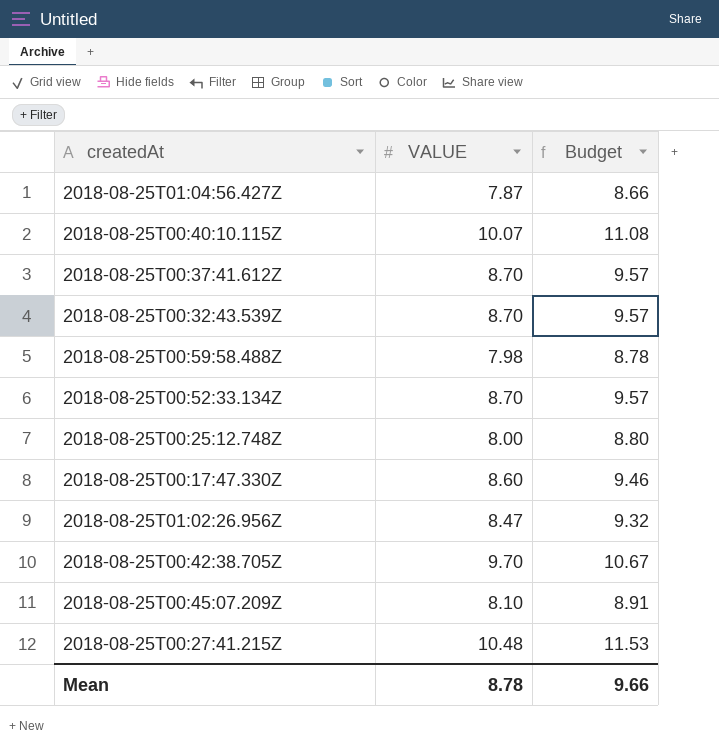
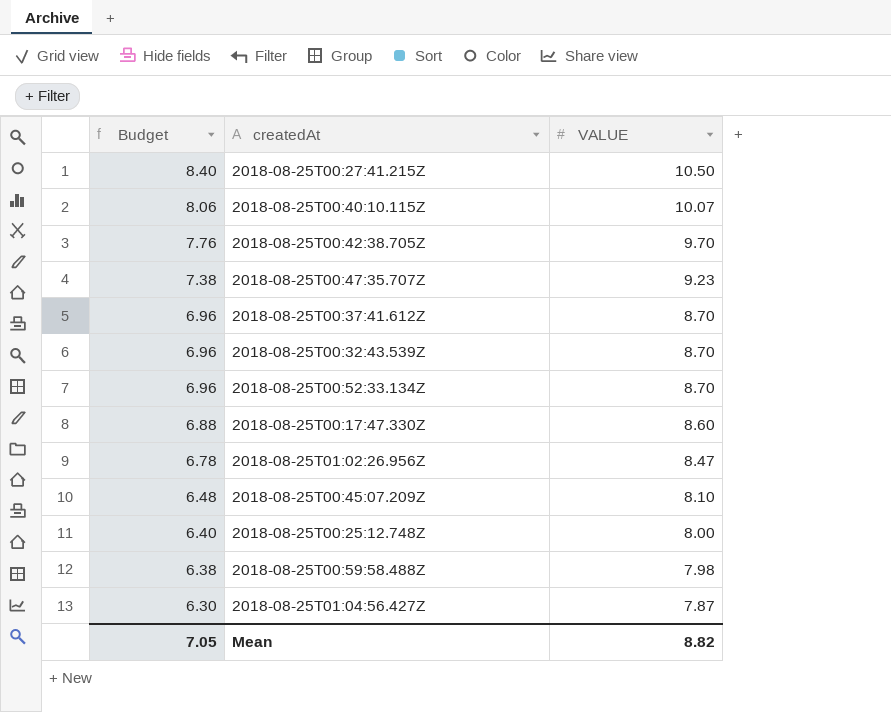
row order: none -> Budget descending
column Budget | formula: [VALUE] * 1.1 -> [VALUE] * 0.8
column Budget | position: 3 -> 1
2018-08-25T00:27:41.215Z | VALUE: 10.48 -> 10.50
row 2018-08-25T00:47:35.707Z: none -> 7.38 | 9.23
Mean | Budget: 9.66 -> 7.05
Mean | VALUE: 8.78 -> 8.82

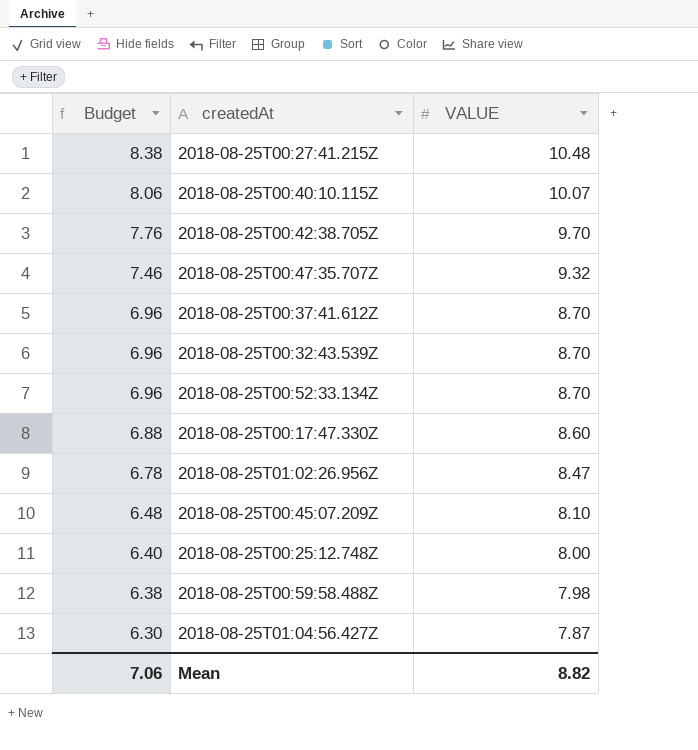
2018-08-25T00:27:41.215Z | Budget: 8.40 -> 8.38
2018-08-25T00:27:41.215Z | VALUE: 10.50 -> 10.48
2018-08-25T00:47:35.707Z | Budget: 7.38 -> 7.46
2018-08-25T00:47:35.707Z | VALUE: 9.23 -> 9.32
Mean | Budget: 7.05 -> 7.06

